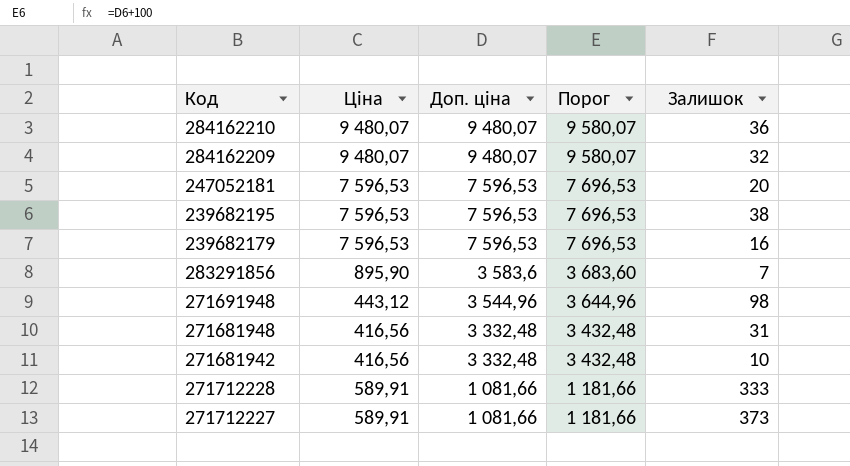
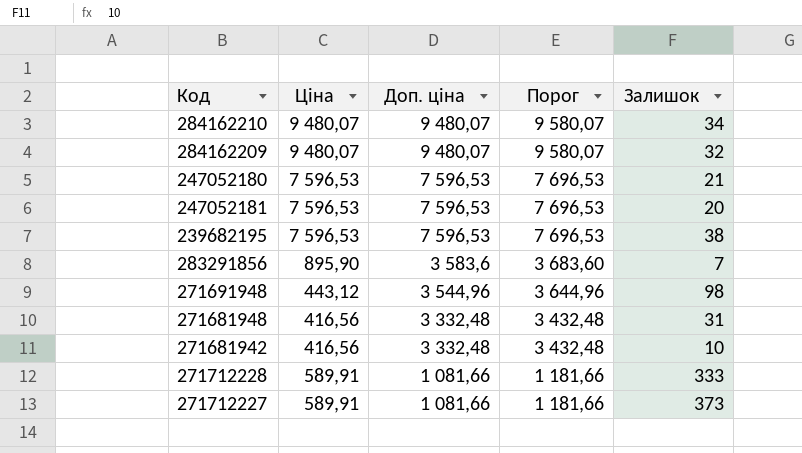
row 239682179: 7 596,53 | 7 596,53 | 7 696,53 | 16 -> none
284162210 | Залишок: 36 -> 34
row 247052180: none -> 7 596,53 | 7 596,53 | 7 696,53 | 21

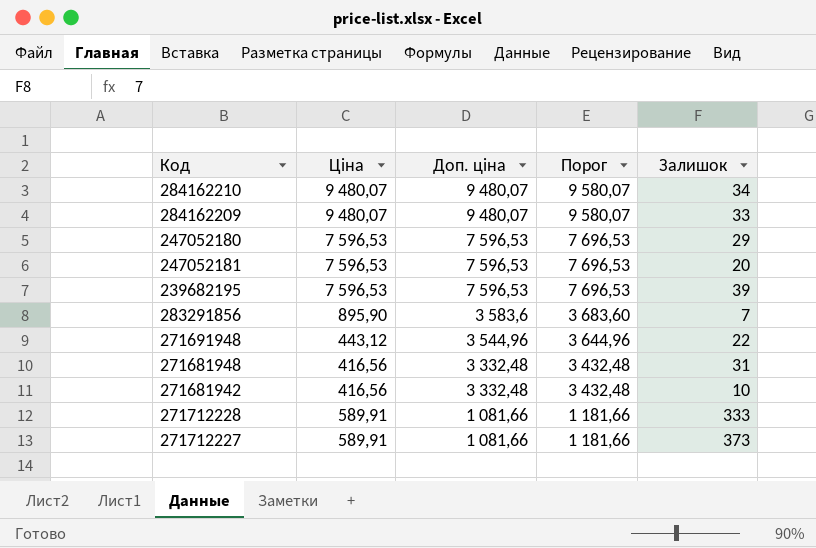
284162209 | Залишок: 32 -> 33
247052180 | Залишок: 21 -> 29
239682195 | Залишок: 38 -> 39
271691948 | Залишок: 98 -> 22

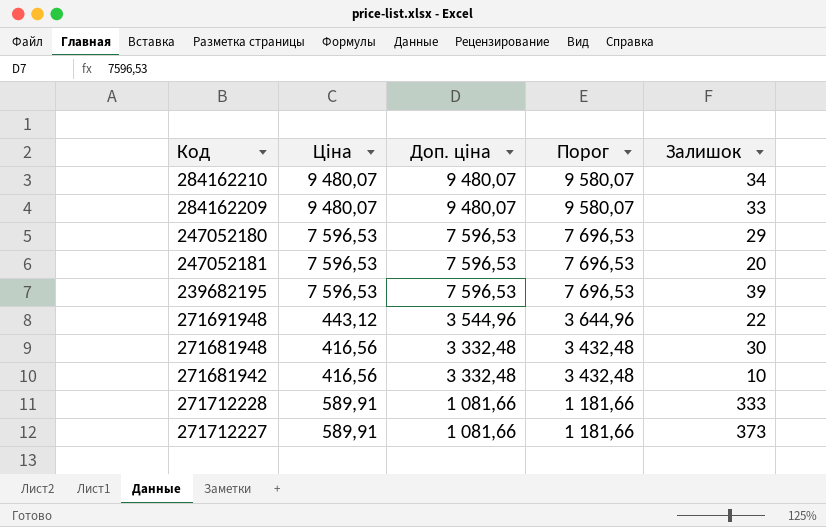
row 283291856: 895,90 | 3 583,6 | 3 683,60 | 7 -> none
271681948 | Залишок: 31 -> 30

